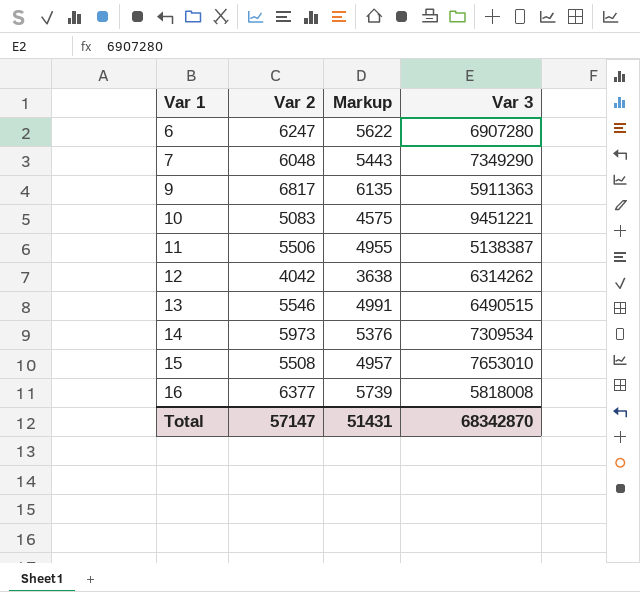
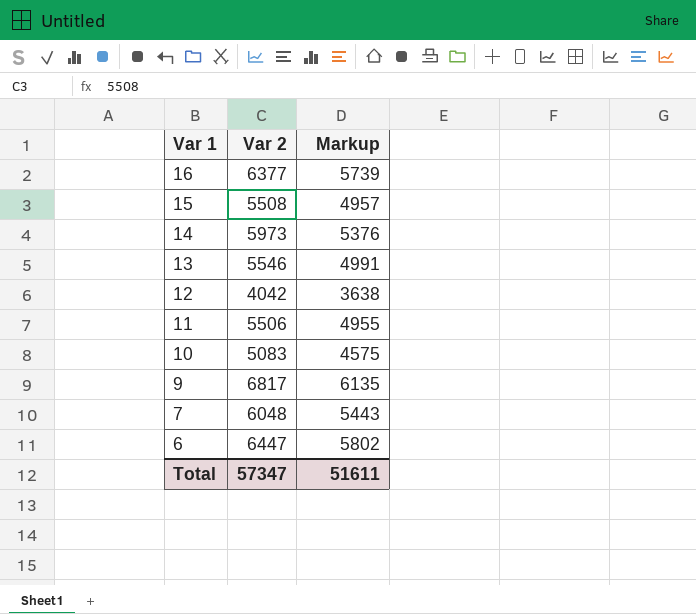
row order: Var 1 ascending -> Var 1 descending
column Var 3 | position: 4 -> none
6 | Var 2: 6247 -> 6447
6 | Markup: 5622 -> 5802
Total | Var 2: 57147 -> 57347
Total | Markup: 51431 -> 51611

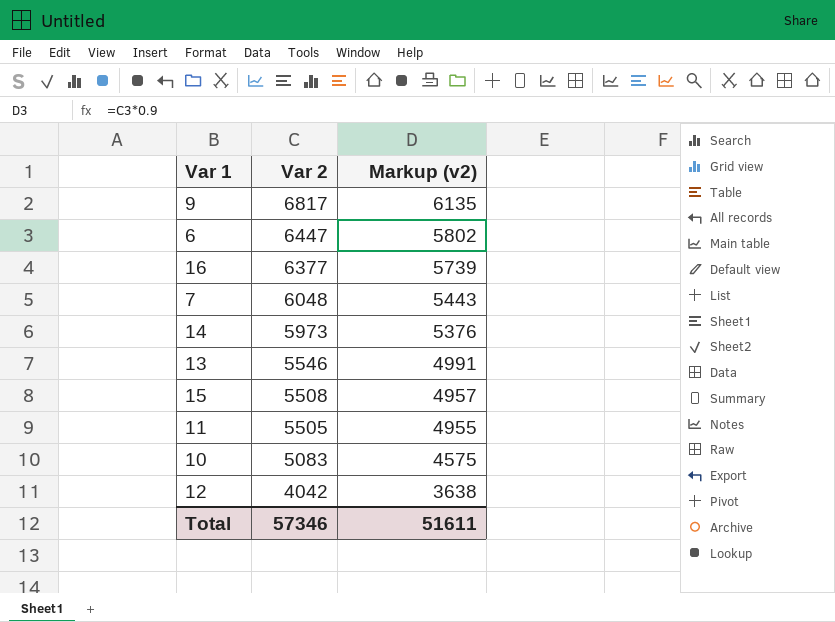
row order: Var 1 descending -> Var 2 descending
column name: Markup -> Markup (v2)
11 | Var 2: 5506 -> 5505
Total | Var 2: 57347 -> 57346

